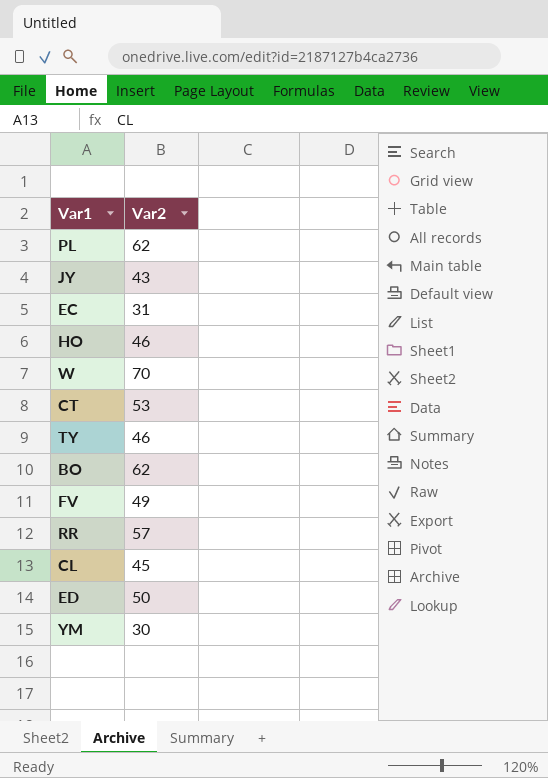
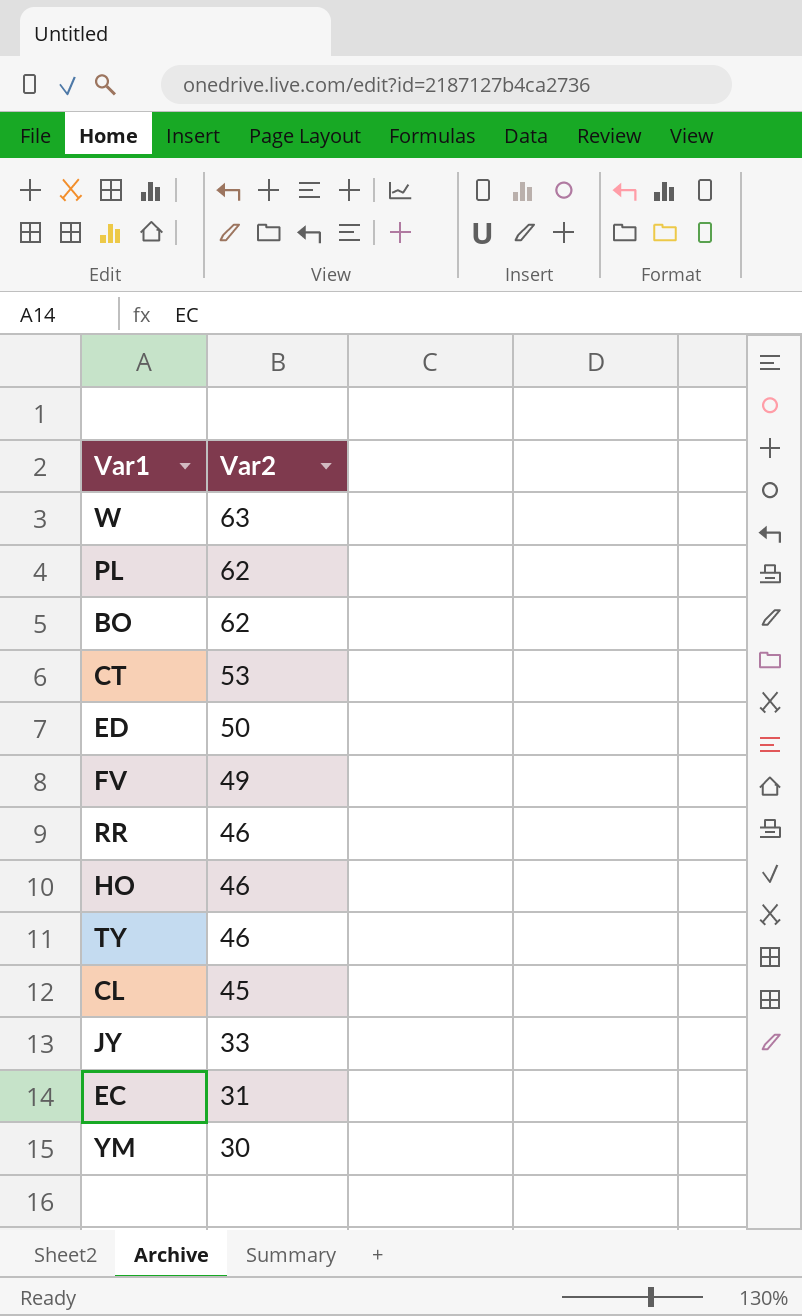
row order: none -> Var2 descending
W | Var2: 70 -> 63
RR | Var2: 57 -> 46
JY | Var2: 43 -> 33

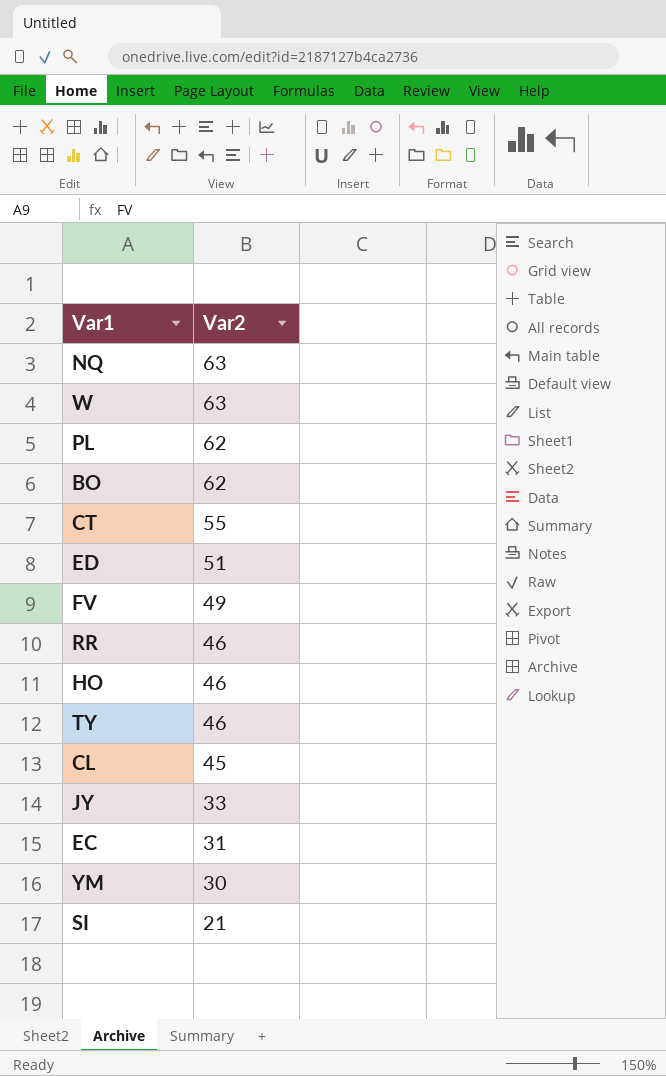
row NQ: none -> 63
CT | Var2: 53 -> 55
ED | Var2: 50 -> 51
row SI: none -> 21

